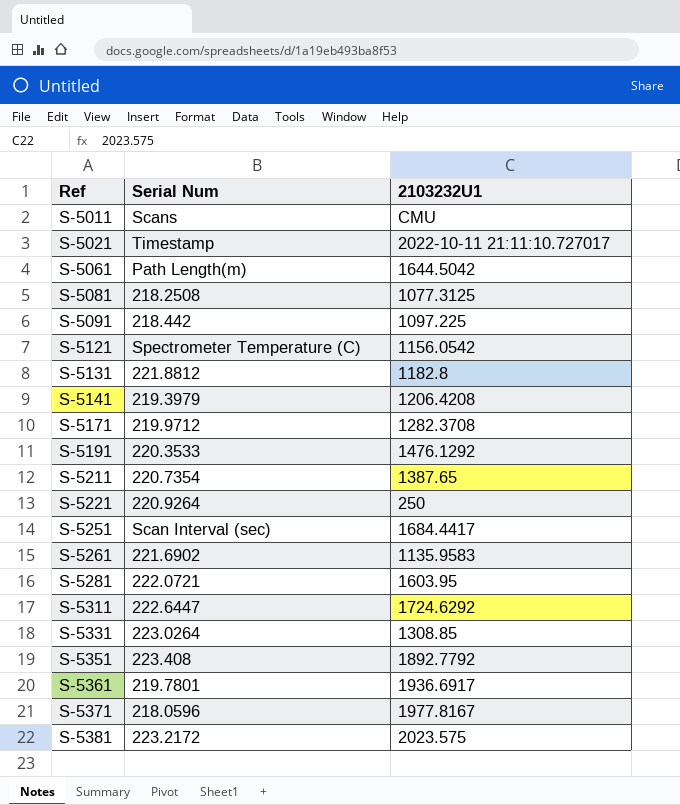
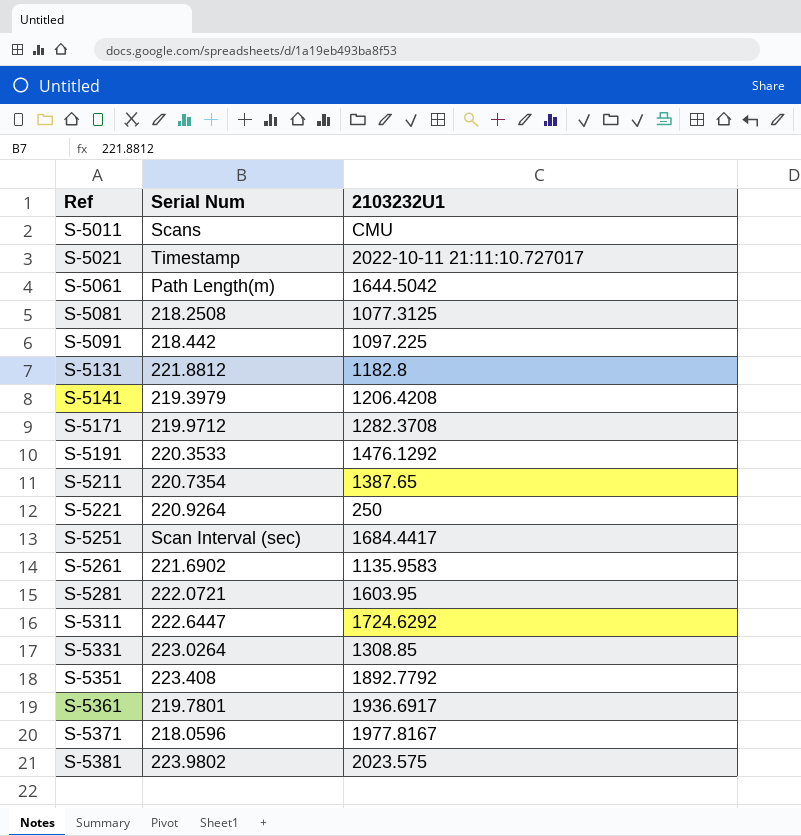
row S-5121: Spectrometer Temperature (C) | 1156.0542 -> none
S-5381 | Serial Num: 223.2172 -> 223.9802

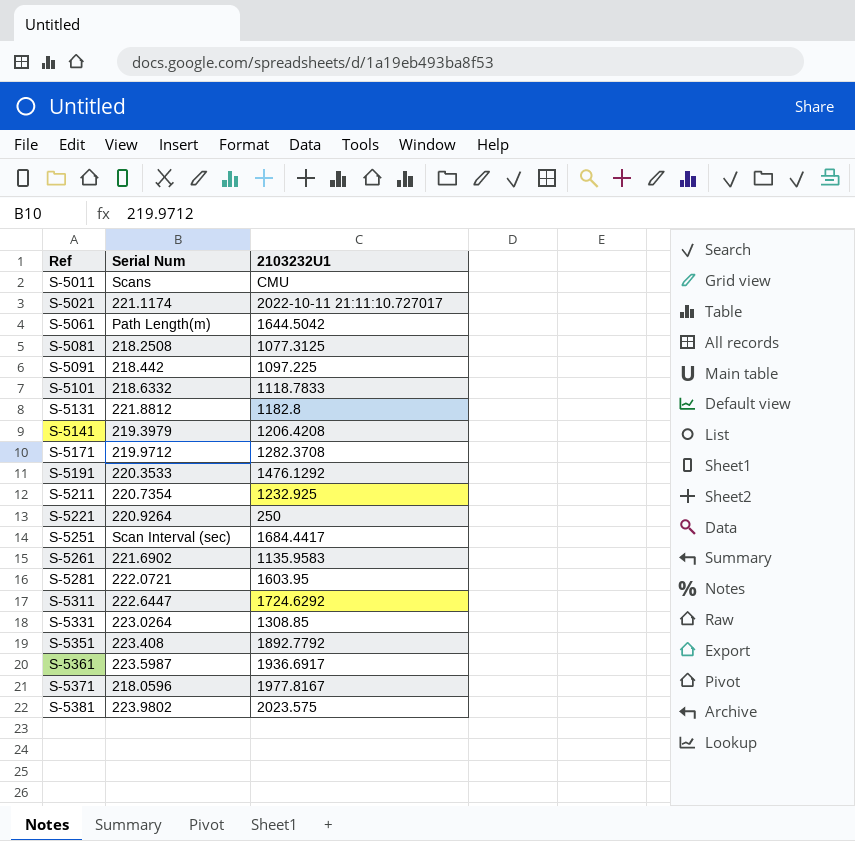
S-5021 | Serial Num: Timestamp -> 221.1174
row S-5101: none -> 218.6332 | 1118.7833
S-5211 | 2103232U1: 1387.65 -> 1232.925
S-5361 | Serial Num: 219.7801 -> 223.5987

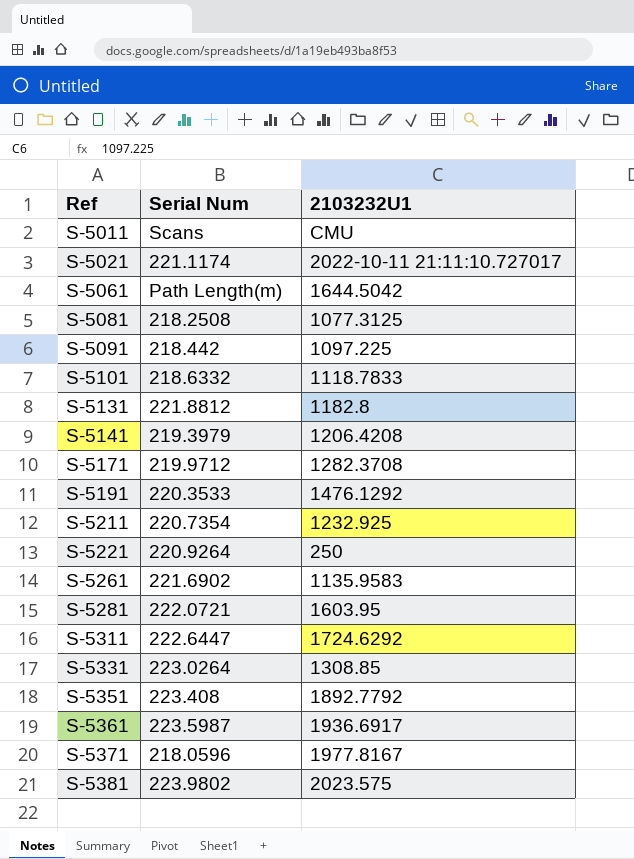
row S-5251: Scan Interval (sec) | 1684.4417 -> none

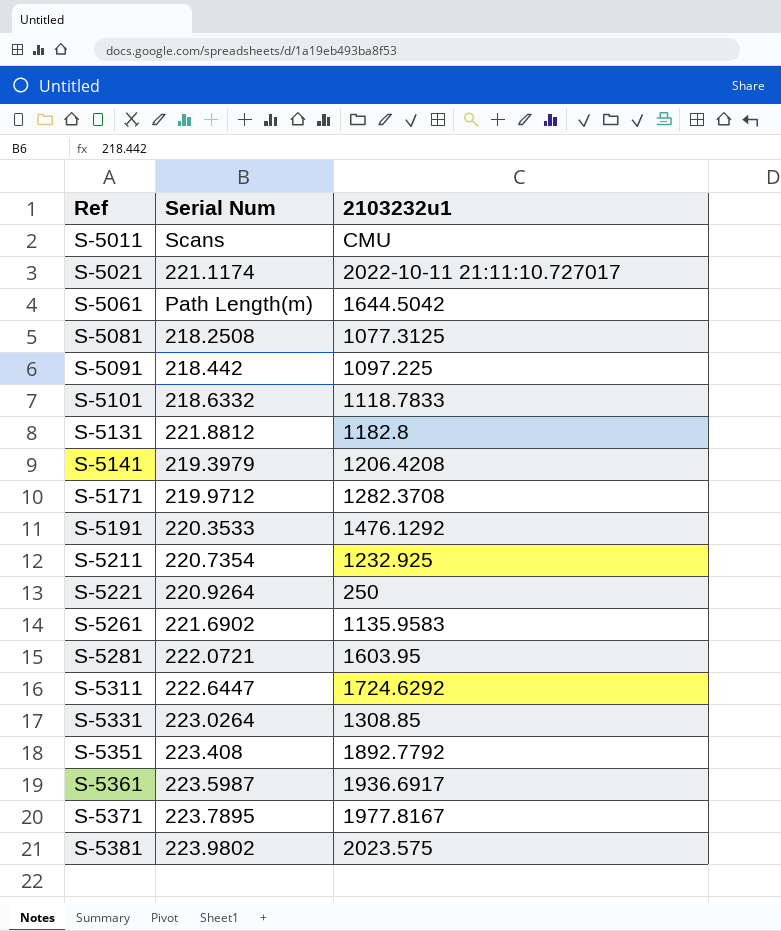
column name: 2103232U1 -> 2103232u1
S-5371 | Serial Num: 218.0596 -> 223.7895

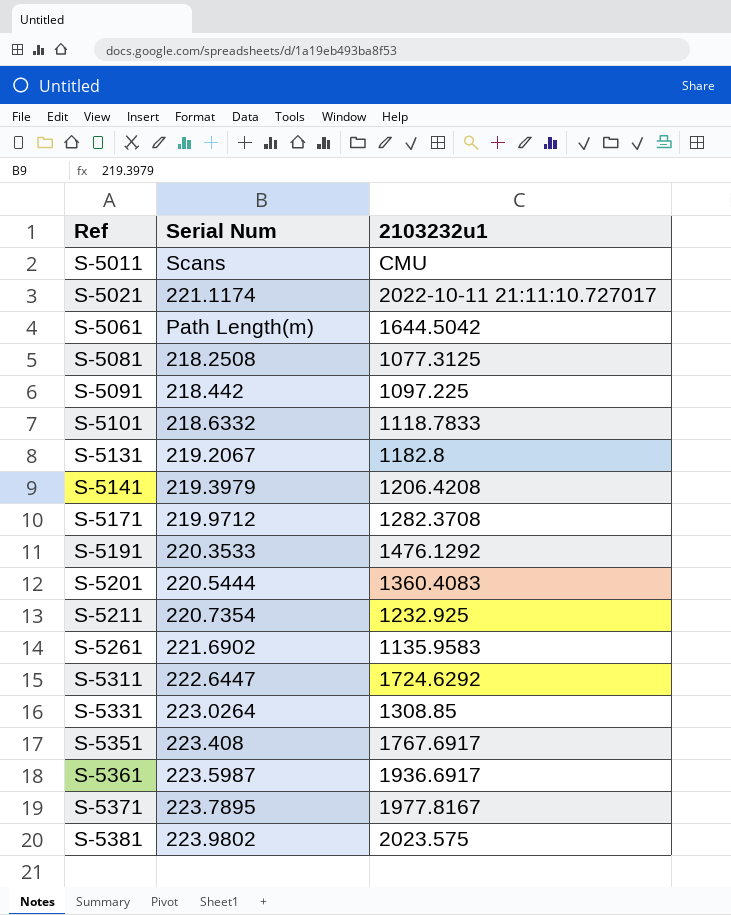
row S-5221: 220.9264 | 250 -> none
row S-5281: 222.0721 | 1603.95 -> none
S-5131 | Serial Num: 221.8812 -> 219.2067
row S-5201: none -> 220.5444 | 1360.4083
S-5351 | 2103232u1: 1892.7792 -> 1767.6917

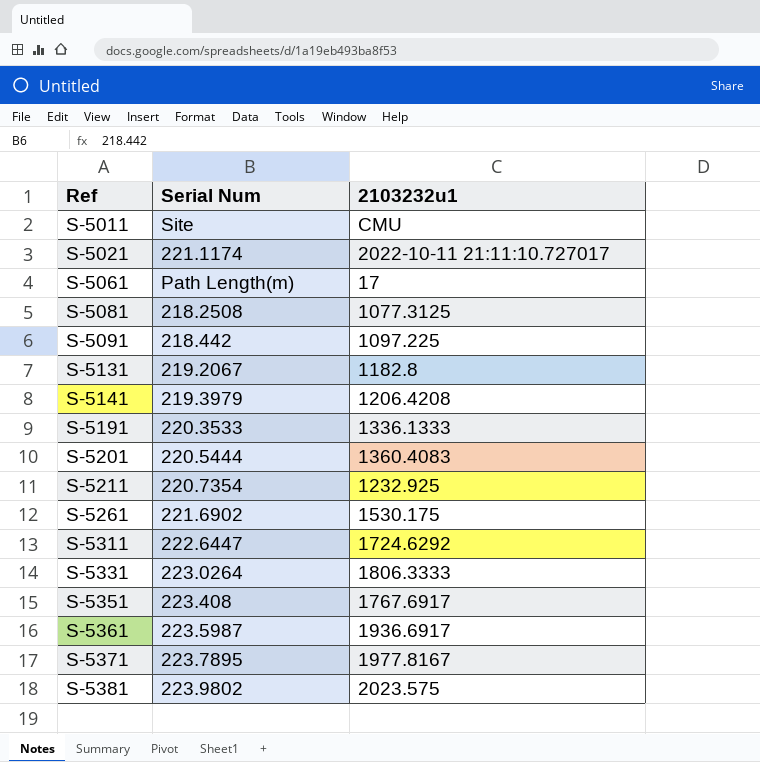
row S-5101: 218.6332 | 1118.7833 -> none
row S-5171: 219.9712 | 1282.3708 -> none
S-5011 | Serial Num: Scans -> Site
S-5061 | 2103232u1: 1644.5042 -> 17
S-5191 | 2103232u1: 1476.1292 -> 1336.1333
S-5261 | 2103232u1: 1135.9583 -> 1530.175
S-5331 | 2103232u1: 1308.85 -> 1806.3333

